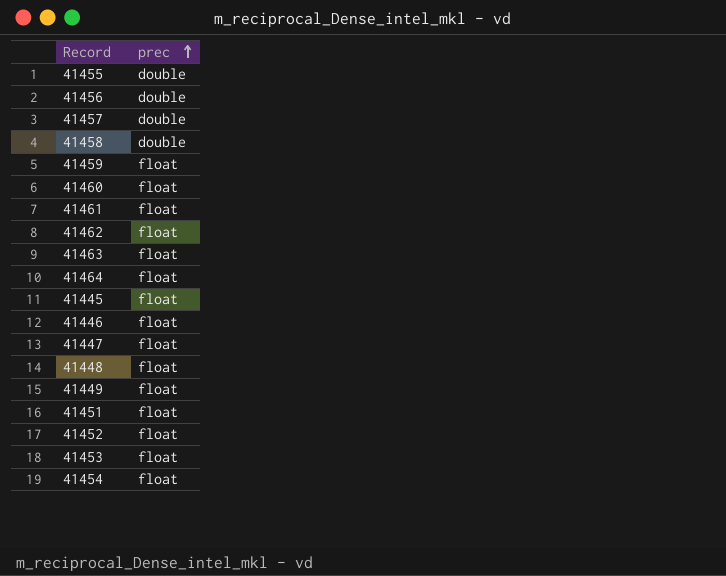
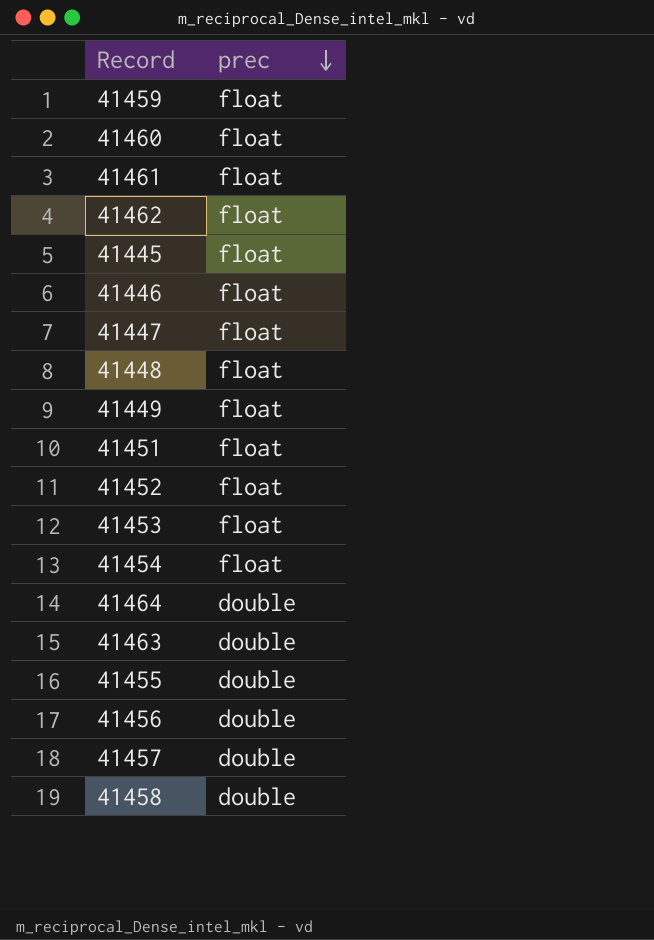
row order: prec ascending -> prec descending
41464 | prec: float -> double
41463 | prec: float -> double

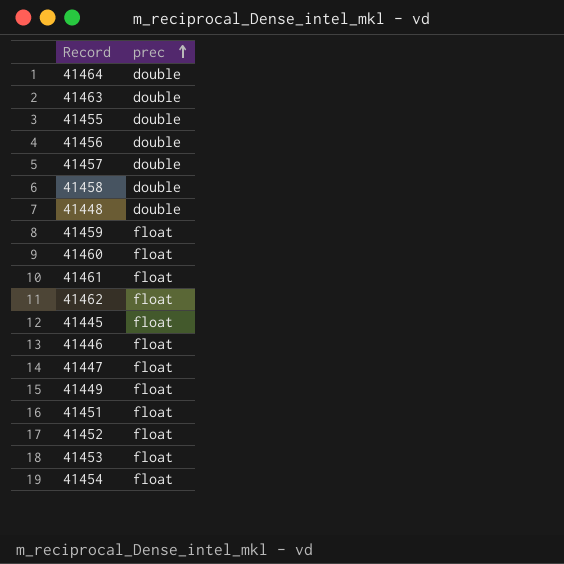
row order: prec descending -> prec ascending
41448 | prec: float -> double

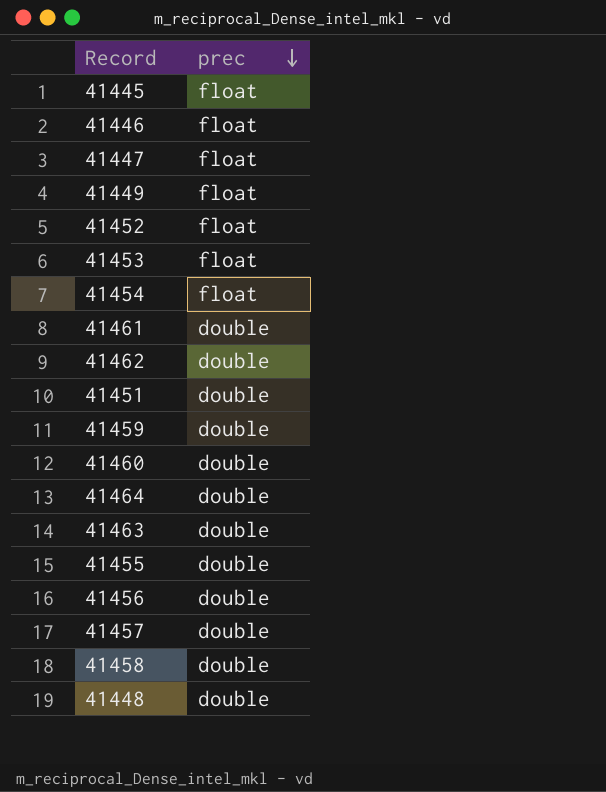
row order: prec ascending -> prec descending
41461 | prec: float -> double
41462 | prec: float -> double
41451 | prec: float -> double
41459 | prec: float -> double
41460 | prec: float -> double

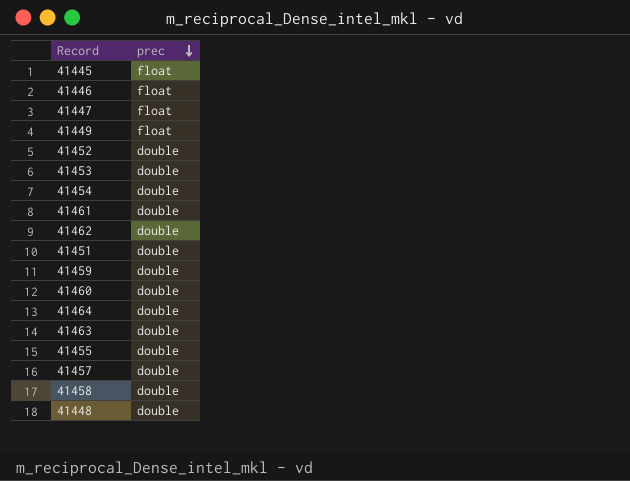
row 41456: double -> none
41452 | prec: float -> double
41453 | prec: float -> double
41454 | prec: float -> double

